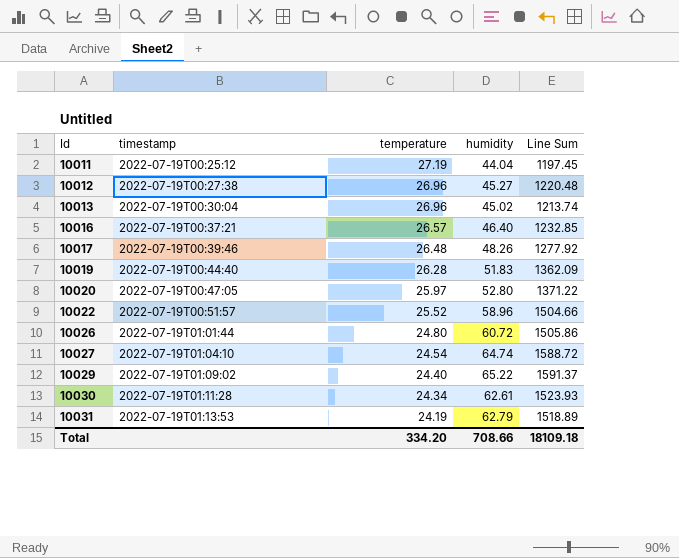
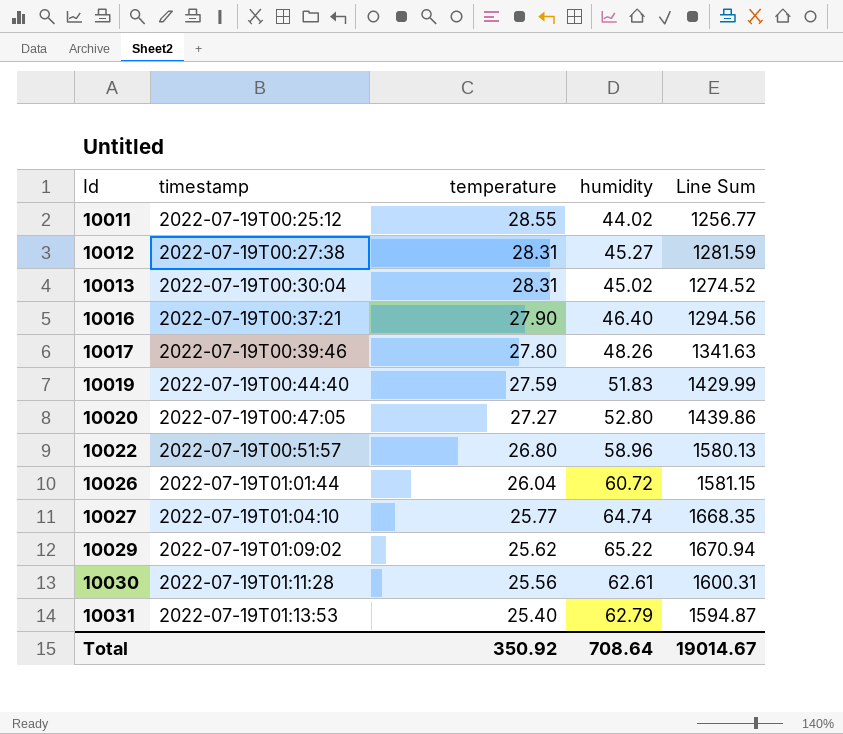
10011 | temperature: 27.19 -> 28.55
10011 | humidity: 44.04 -> 44.02
10011 | Line Sum: 1197.45 -> 1256.77
10012 | temperature: 26.96 -> 28.31
10012 | Line Sum: 1220.48 -> 1281.59
10013 | temperature: 26.96 -> 28.31
10013 | Line Sum: 1213.74 -> 1274.52
10016 | temperature: 26.57 -> 27.90
10016 | Line Sum: 1232.85 -> 1294.56
10017 | temperature: 26.48 -> 27.80
10017 | Line Sum: 1277.92 -> 1341.63
10019 | temperature: 26.28 -> 27.59
10019 | Line Sum: 1362.09 -> 1429.99
10020 | temperature: 25.97 -> 27.27
10020 | Line Sum: 1371.22 -> 1439.86
10022 | temperature: 25.52 -> 26.80
10022 | Line Sum: 1504.66 -> 1580.13
10026 | temperature: 24.80 -> 26.04
10026 | Line Sum: 1505.86 -> 1581.15
10027 | temperature: 24.54 -> 25.77
10027 | Line Sum: 1588.72 -> 1668.35
10029 | temperature: 24.40 -> 25.62
10029 | Line Sum: 1591.37 -> 1670.94
10030 | temperature: 24.34 -> 25.56
10030 | Line Sum: 1523.93 -> 1600.31
10031 | temperature: 24.19 -> 25.40
10031 | Line Sum: 1518.89 -> 1594.87
Total | temperature: 334.20 -> 350.92
Total | humidity: 708.66 -> 708.64
Total | Line Sum: 18109.18 -> 19014.67

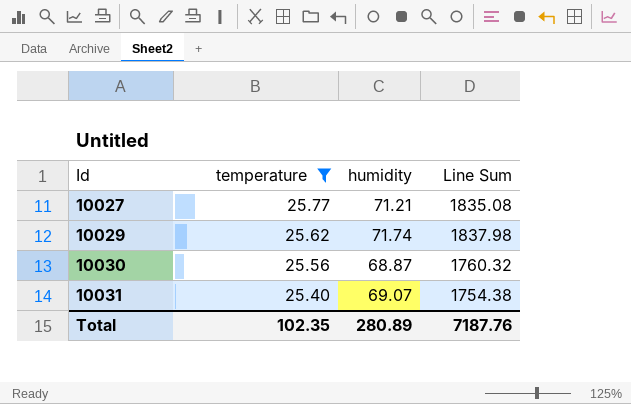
filter: none -> temperature <= 25.77
column timestamp | position: 2 -> none
10027 | humidity: 64.74 -> 71.21
10027 | Line Sum: 1668.35 -> 1835.08
10029 | humidity: 65.22 -> 71.74
10029 | Line Sum: 1670.94 -> 1837.98
10030 | humidity: 62.61 -> 68.87
10030 | Line Sum: 1600.31 -> 1760.32
10031 | humidity: 62.79 -> 69.07
10031 | Line Sum: 1594.87 -> 1754.38
Total | temperature: 350.92 -> 102.35
Total | humidity: 708.64 -> 280.89
Total | Line Sum: 19014.67 -> 7187.76

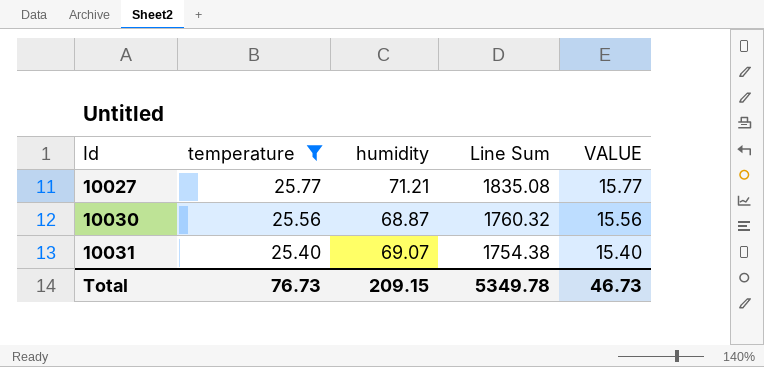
column VALUE | formula: none -> [temperature] - 10
row 10029: 25.62 | 71.74 | 1837.98 -> none
Total | temperature: 102.35 -> 76.73
Total | humidity: 280.89 -> 209.15
Total | Line Sum: 7187.76 -> 5349.78

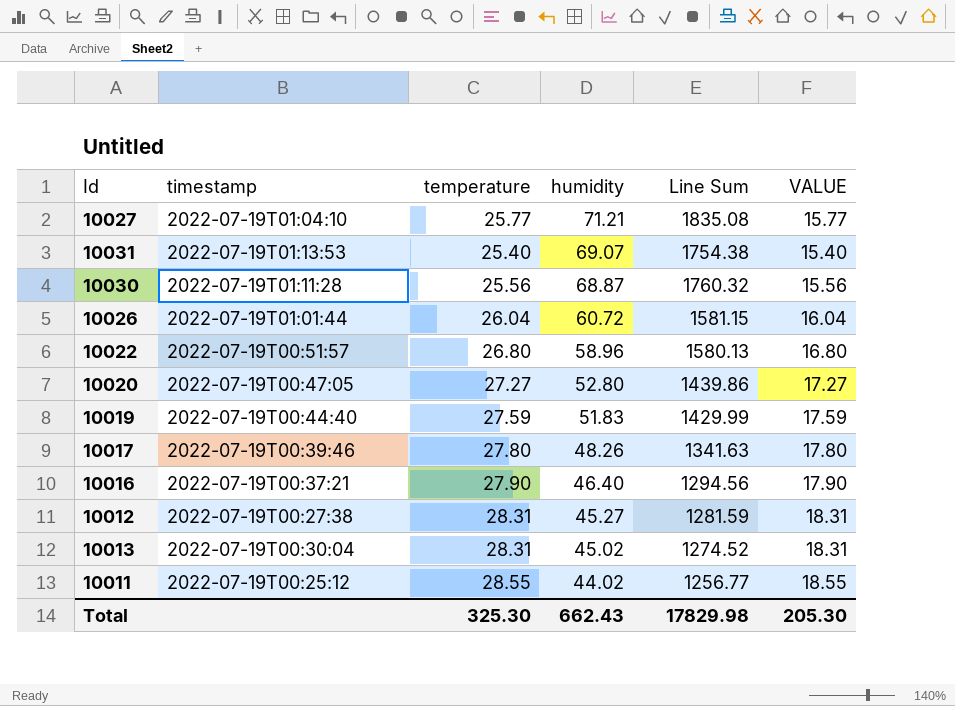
filter: temperature <= 25.77 -> none
row order: Id ascending -> humidity descending
column timestamp | position: none -> 2
Total | temperature: 76.73 -> 325.30
Total | humidity: 209.15 -> 662.43
Total | Line Sum: 5349.78 -> 17829.98
Total | VALUE: 46.73 -> 205.30

